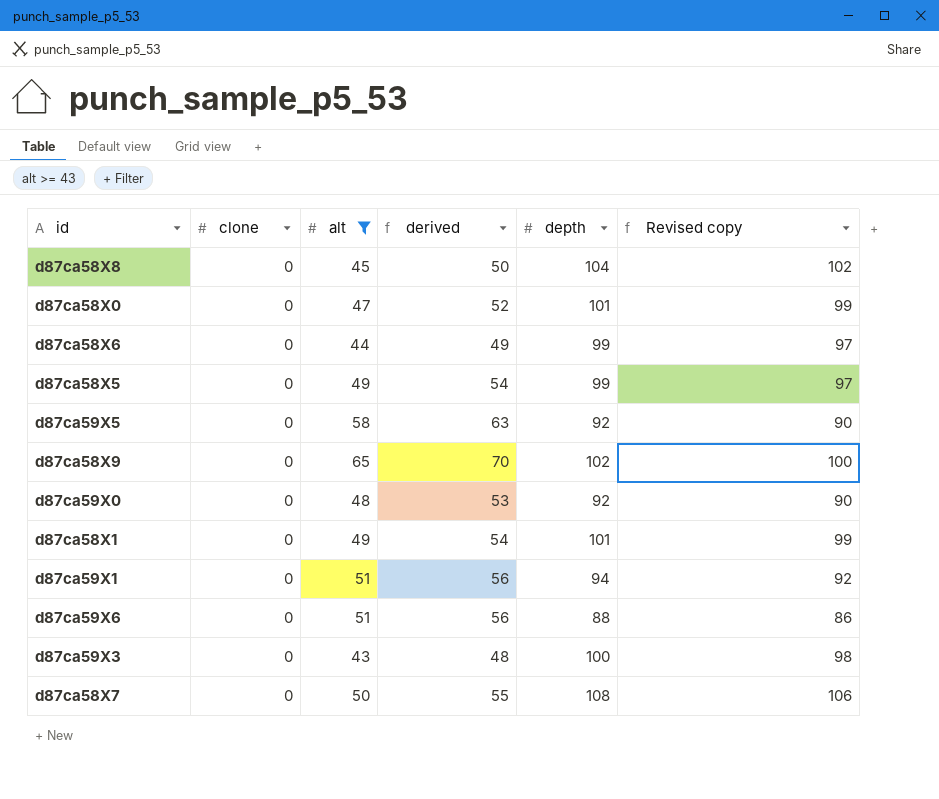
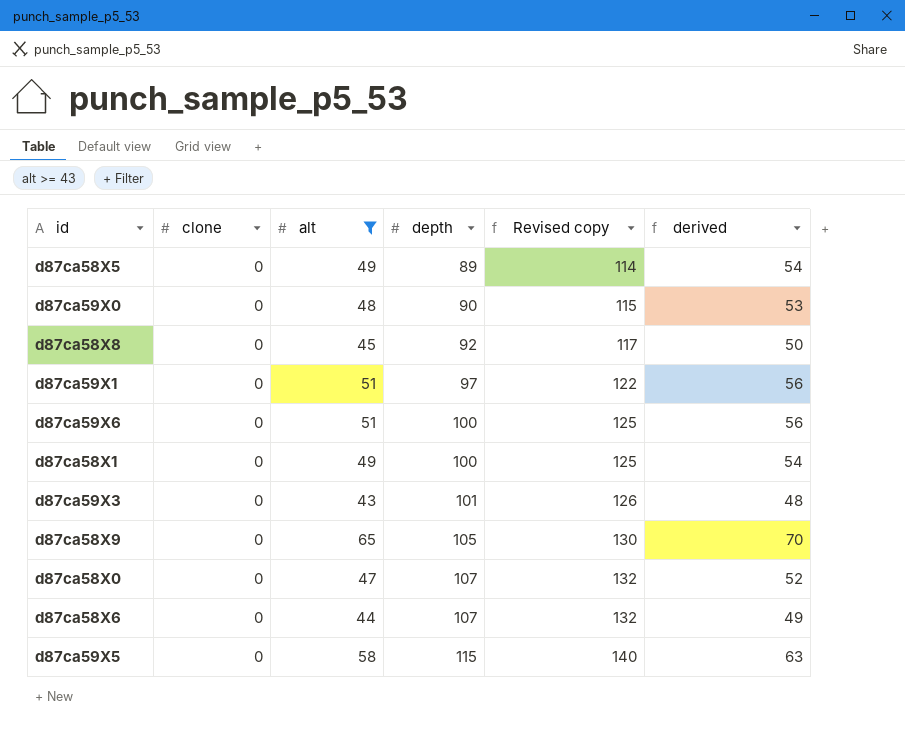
row order: none -> depth ascending
column Revised copy | formula: [depth] - 2 -> [depth] + 25
column derived | position: 4 -> 6
row d87ca58X7: 0 | 50 | 55 | 108 | 106 -> none
d87ca58X5 | depth: 99 -> 89
d87ca59X0 | depth: 92 -> 90
d87ca58X8 | depth: 104 -> 92
d87ca59X1 | depth: 94 -> 97
d87ca59X6 | depth: 88 -> 100
d87ca58X1 | depth: 101 -> 100
d87ca59X3 | depth: 100 -> 101
d87ca58X9 | depth: 102 -> 105
d87ca58X0 | depth: 101 -> 107
d87ca58X6 | depth: 99 -> 107
d87ca59X5 | depth: 92 -> 115

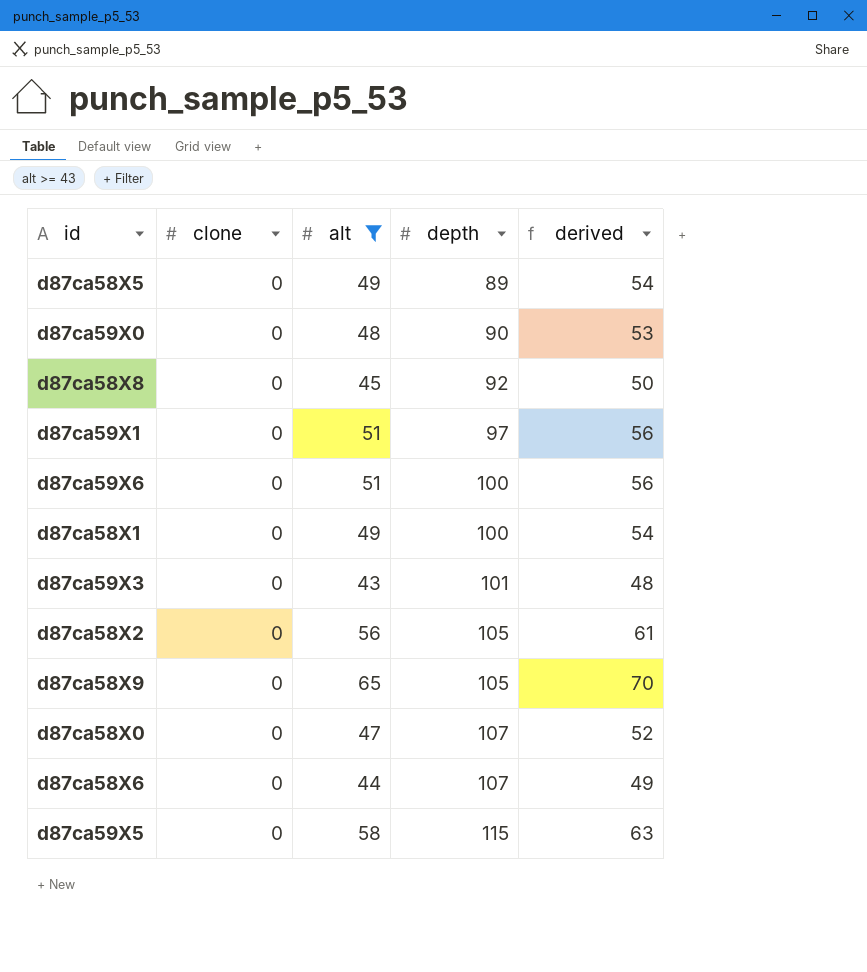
column Revised copy | formula: [depth] + 25 -> none
row d87ca58X2: none -> 0 | 56 | 105 | 61

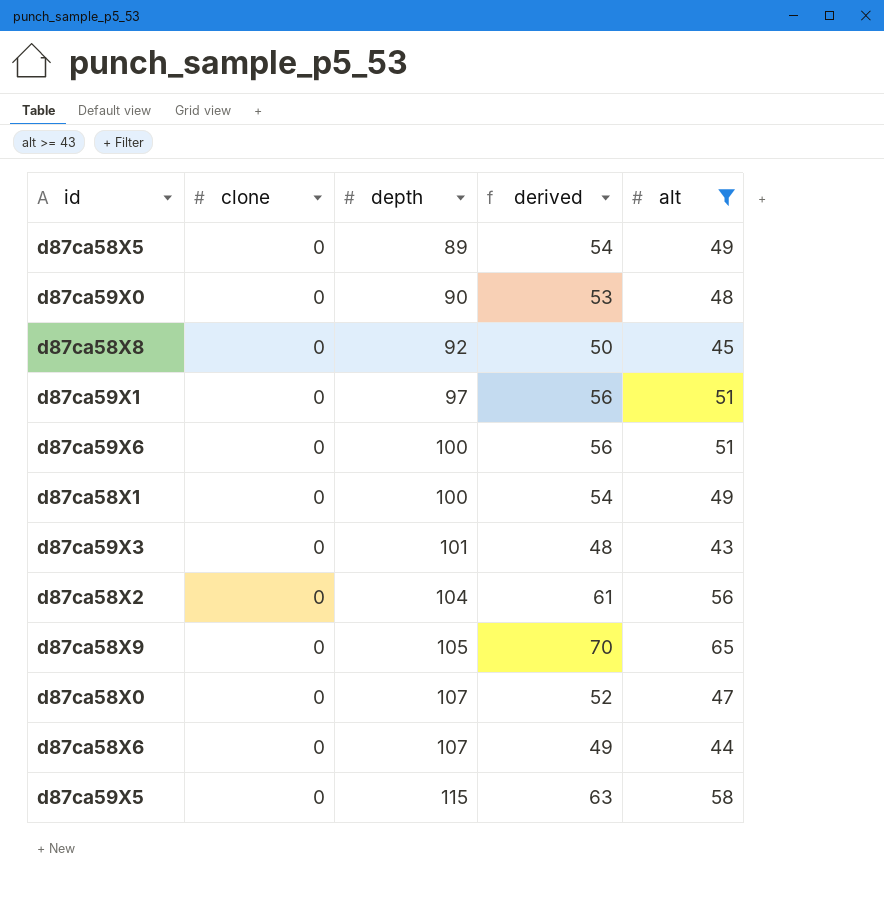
column alt | position: 3 -> 5
d87ca58X2 | depth: 105 -> 104

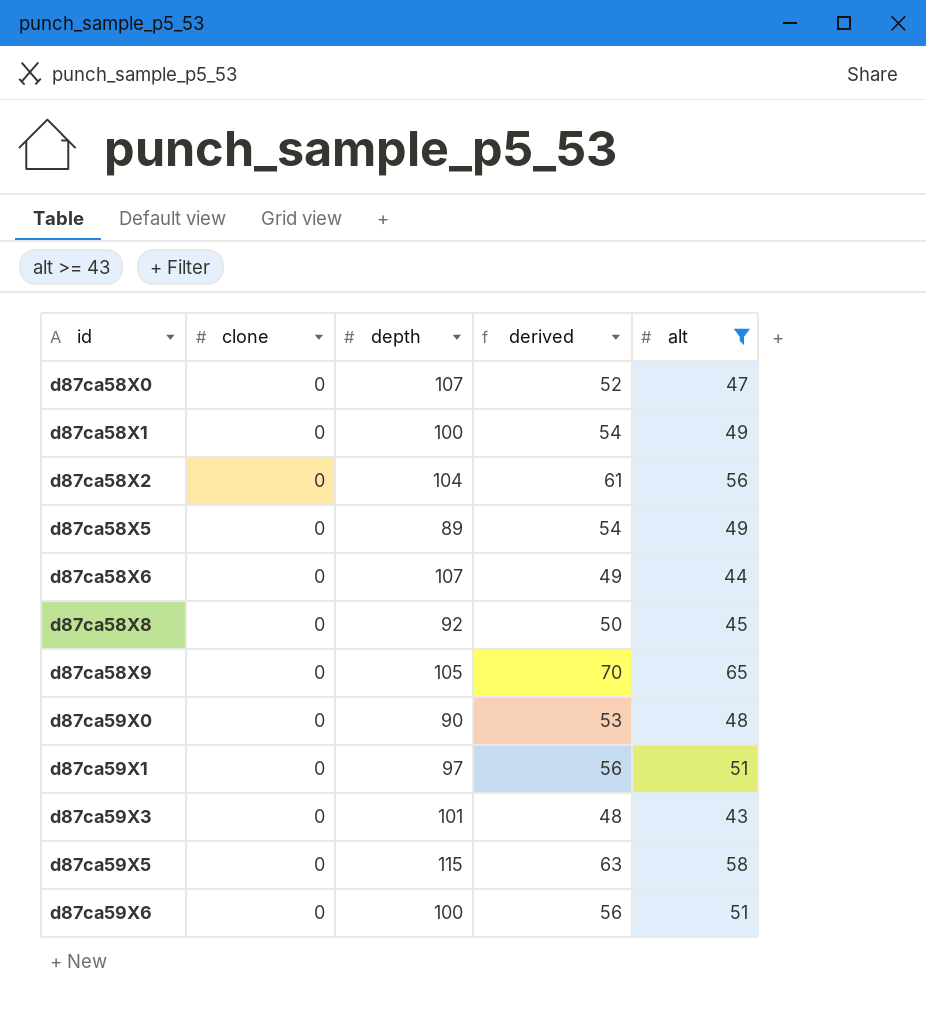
row order: depth ascending -> id ascending

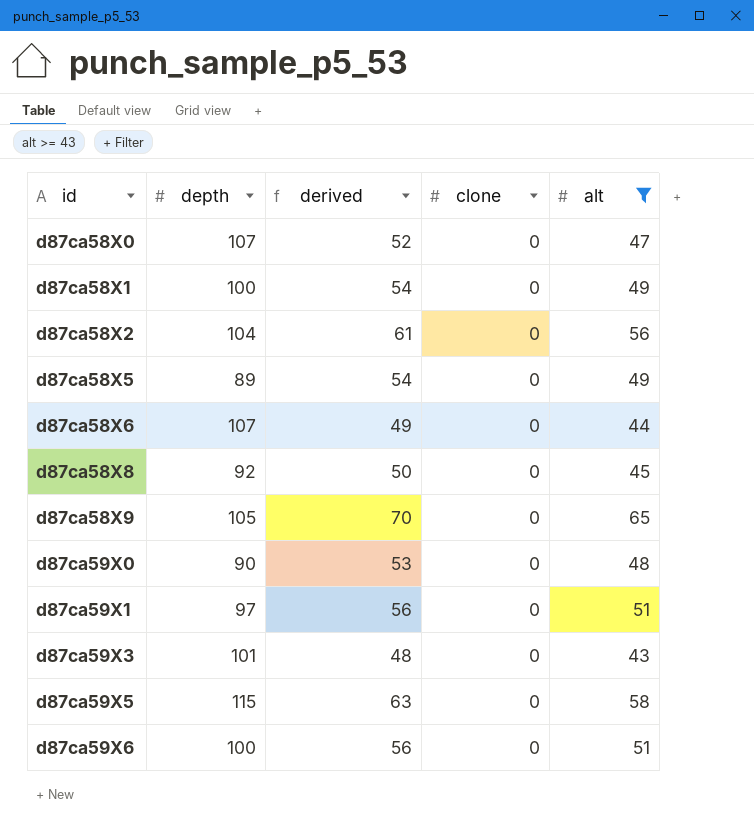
column clone | position: 2 -> 4

